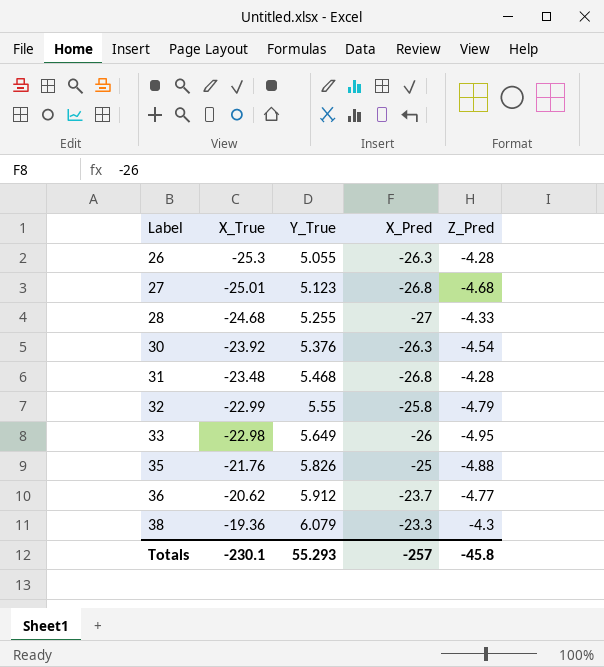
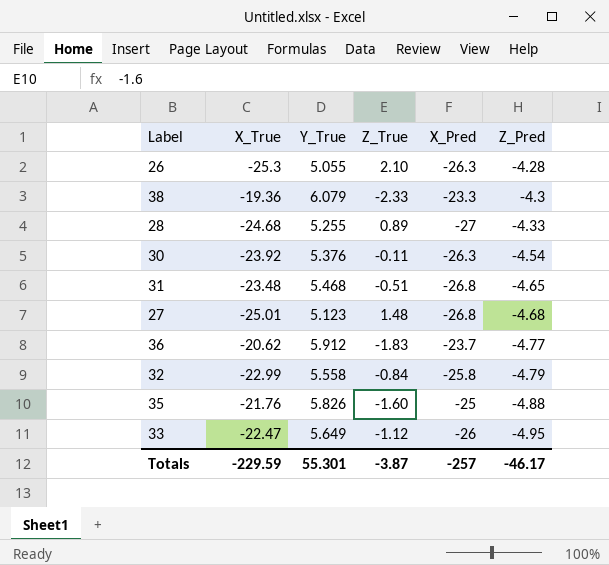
row order: Label ascending -> Z_Pred descending
column Z_True | position: none -> 4
31 | Z_Pred: -4.28 -> -4.65
32 | Y_True: 5.55 -> 5.558
33 | X_True: -22.98 -> -22.47
Totals | X_True: -230.1 -> -229.59
Totals | Y_True: 55.293 -> 55.301
Totals | Z_Pred: -45.8 -> -46.17

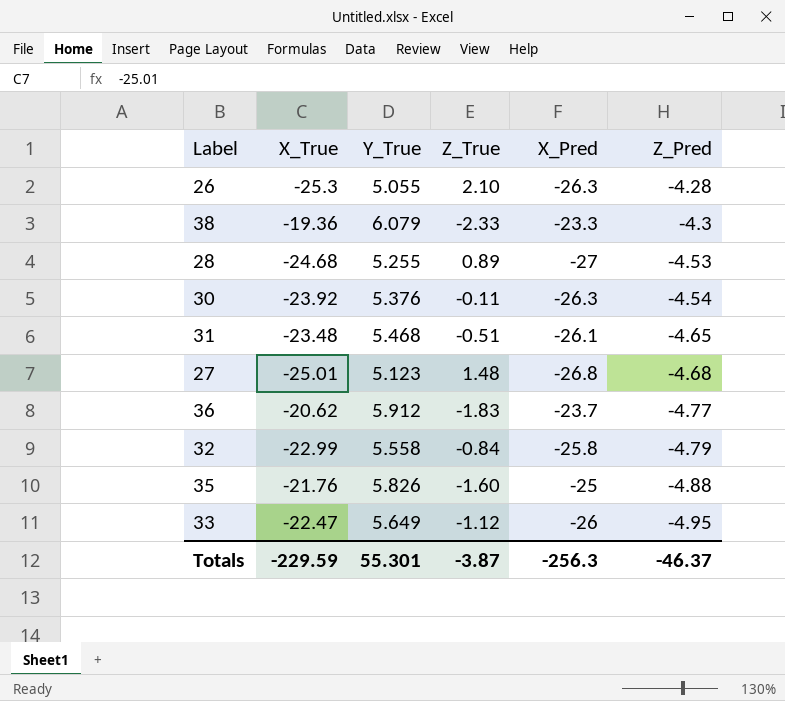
28 | Z_Pred: -4.33 -> -4.53
31 | X_Pred: -26.8 -> -26.1
Totals | X_Pred: -257 -> -256.3
Totals | Z_Pred: -46.17 -> -46.37

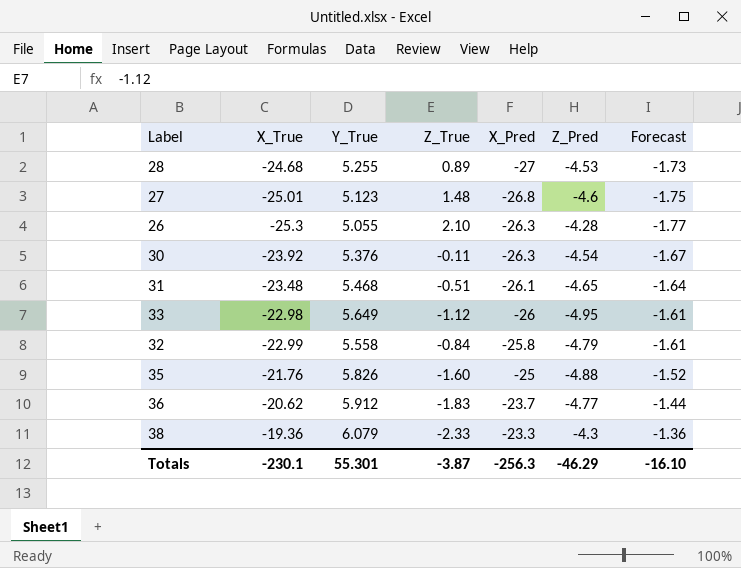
row order: Z_Pred descending -> X_Pred ascending
column Forecast | formula: none -> [X_True] * 0.07
27 | Z_Pred: -4.68 -> -4.6
33 | X_True: -22.47 -> -22.98
Totals | X_True: -229.59 -> -230.1
Totals | Z_Pred: -46.37 -> -46.29

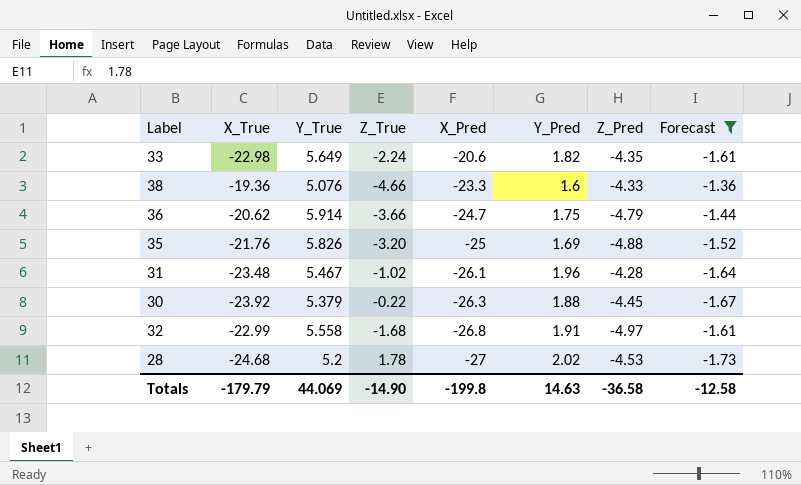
filter: none -> Forecast >= -1.73
row order: X_Pred ascending -> X_Pred descending
column Y_Pred | position: none -> 6
33 | Z_True: -1.12 -> -2.24
33 | X_Pred: -26 -> -20.6
33 | Z_Pred: -4.95 -> -4.35
38 | Y_True: 6.079 -> 5.076
38 | Z_True: -2.33 -> -4.66
38 | Z_Pred: -4.3 -> -4.33
36 | Y_True: 5.912 -> 5.914
36 | Z_True: -1.83 -> -3.66
36 | X_Pred: -23.7 -> -24.7
36 | Z_Pred: -4.77 -> -4.79
35 | Z_True: -1.60 -> -3.20
31 | Y_True: 5.468 -> 5.467
31 | Z_True: -0.51 -> -1.02
31 | Z_Pred: -4.65 -> -4.28
30 | Y_True: 5.376 -> 5.379
30 | Z_True: -0.11 -> -0.22
30 | Z_Pred: -4.54 -> -4.45
32 | Z_True: -0.84 -> -1.68
32 | X_Pred: -25.8 -> -26.8
32 | Z_Pred: -4.79 -> -4.97
28 | Y_True: 5.255 -> 5.2
28 | Z_True: 0.89 -> 1.78
Totals | X_True: -230.1 -> -179.79
Totals | Y_True: 55.301 -> 44.069
Totals | Z_True: -3.87 -> -14.90
Totals | X_Pred: -256.3 -> -199.8
Totals | Z_Pred: -46.29 -> -36.58
Totals | Forecast: -16.10 -> -12.58

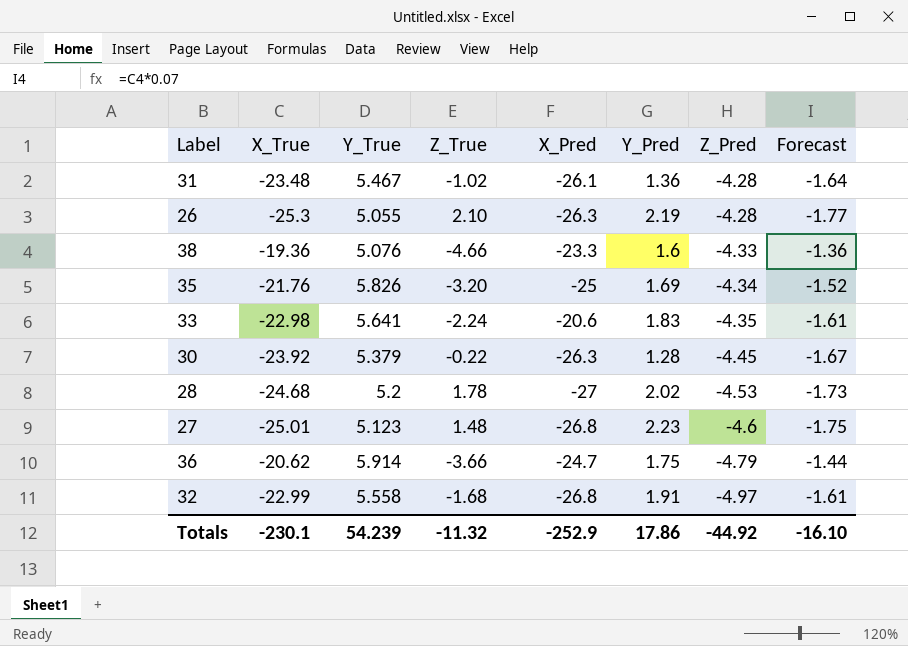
filter: Forecast >= -1.73 -> none
row order: X_Pred descending -> Z_Pred descending
31 | Y_Pred: 1.96 -> 1.36
35 | Z_Pred: -4.88 -> -4.34
33 | Y_True: 5.649 -> 5.641
33 | Y_Pred: 1.82 -> 1.83
30 | Y_Pred: 1.88 -> 1.28
Totals | X_True: -179.79 -> -230.1
Totals | Y_True: 44.069 -> 54.239
Totals | Z_True: -14.90 -> -11.32
Totals | X_Pred: -199.8 -> -252.9
Totals | Y_Pred: 14.63 -> 17.86
Totals | Z_Pred: -36.58 -> -44.92
Totals | Forecast: -12.58 -> -16.10

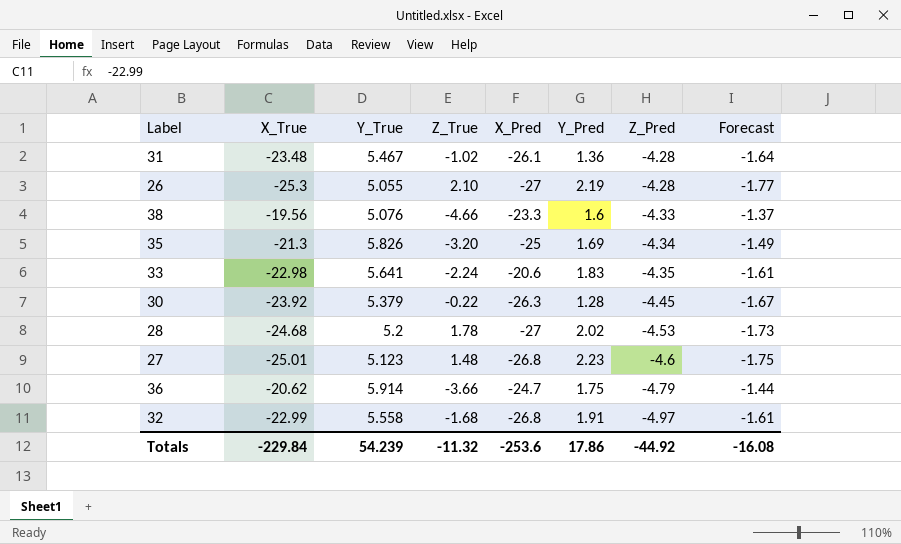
26 | X_Pred: -26.3 -> -27
38 | X_True: -19.36 -> -19.56
38 | Forecast: -1.36 -> -1.37
35 | X_True: -21.76 -> -21.3
35 | Forecast: -1.52 -> -1.49
Totals | X_True: -230.1 -> -229.84
Totals | X_Pred: -252.9 -> -253.6
Totals | Forecast: -16.10 -> -16.08

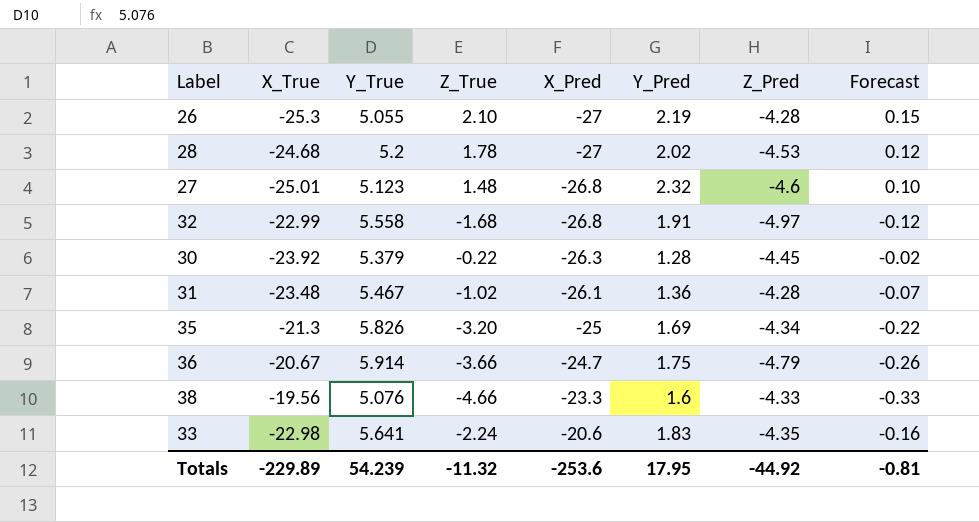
row order: Z_Pred descending -> X_Pred ascending
column Forecast | formula: [X_True] * 0.07 -> [Z_True] * 0.07
27 | Y_Pred: 2.23 -> 2.32
36 | X_True: -20.62 -> -20.67
Totals | X_True: -229.84 -> -229.89
Totals | Y_Pred: 17.86 -> 17.95
Totals | Forecast: -16.08 -> -0.81

